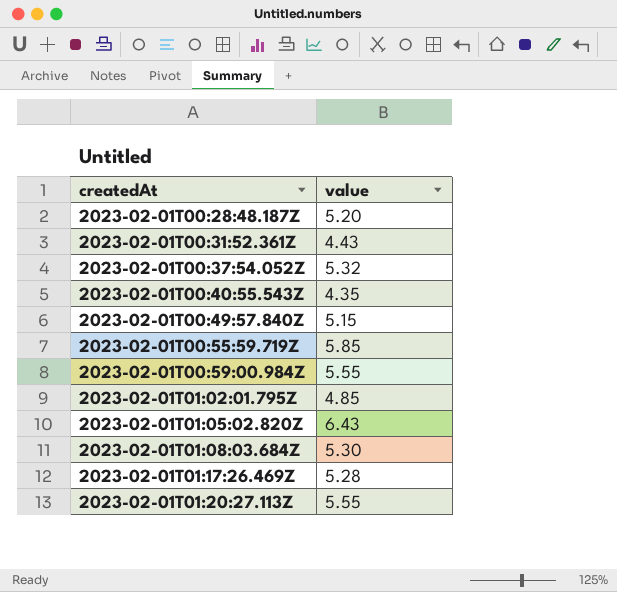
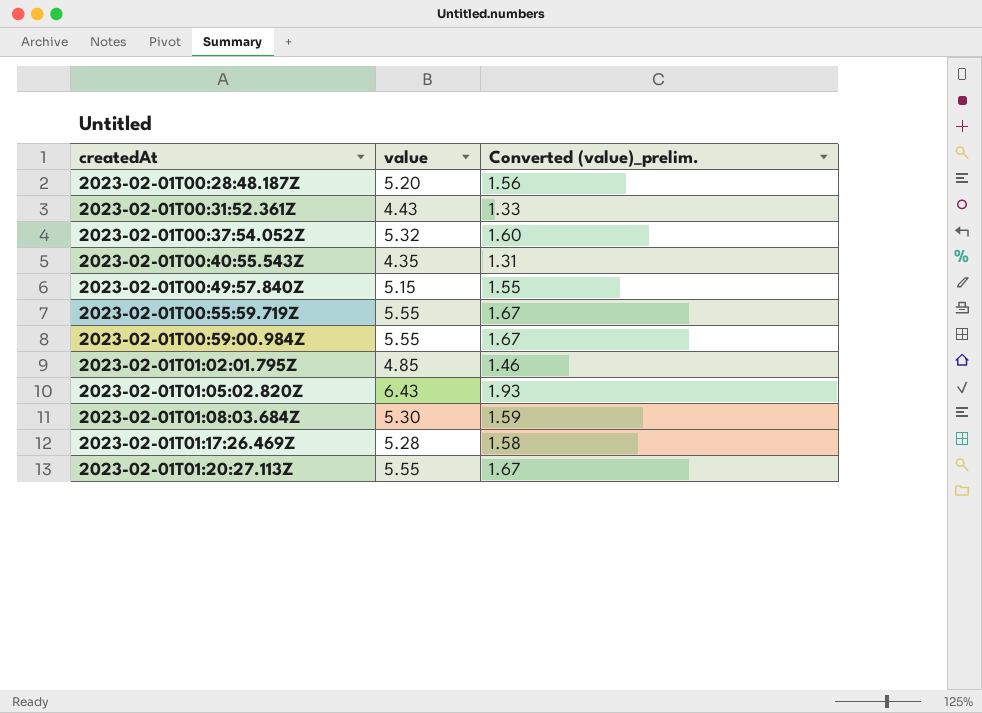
column Converted (value)_prelim. | formula: none -> [value] * 0.3
2023-02-01T00:55:59.719Z | value: 5.85 -> 5.55

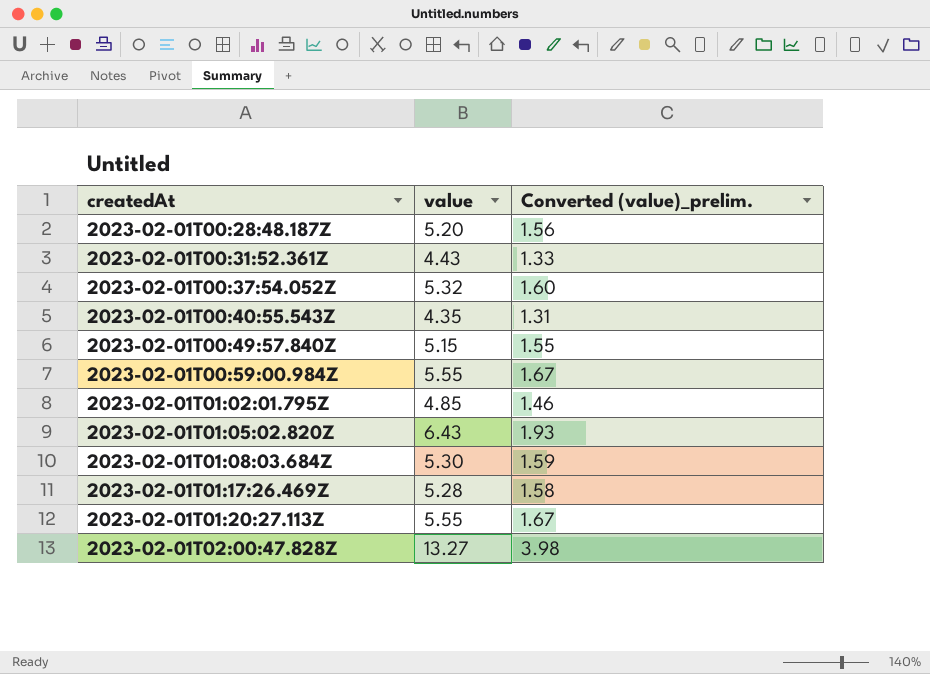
row 2023-02-01T00:55:59.719Z: 5.55 | 1.67 -> none
row 2023-02-01T02:00:47.828Z: none -> 13.27 | 3.98

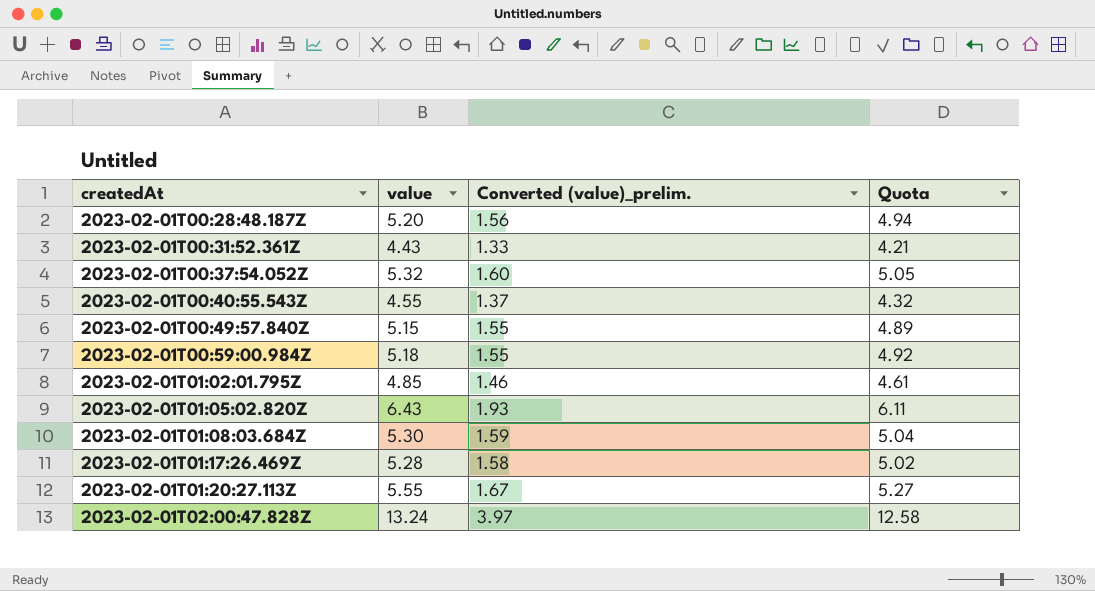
column Quota | formula: none -> [value] * 0.95
2023-02-01T00:40:55.543Z | value: 4.35 -> 4.55
2023-02-01T00:40:55.543Z | Converted (value)_prelim.: 1.31 -> 1.37
2023-02-01T00:59:00.984Z | value: 5.55 -> 5.18
2023-02-01T00:59:00.984Z | Converted (value)_prelim.: 1.67 -> 1.55
2023-02-01T02:00:47.828Z | value: 13.27 -> 13.24
2023-02-01T02:00:47.828Z | Converted (value)_prelim.: 3.98 -> 3.97

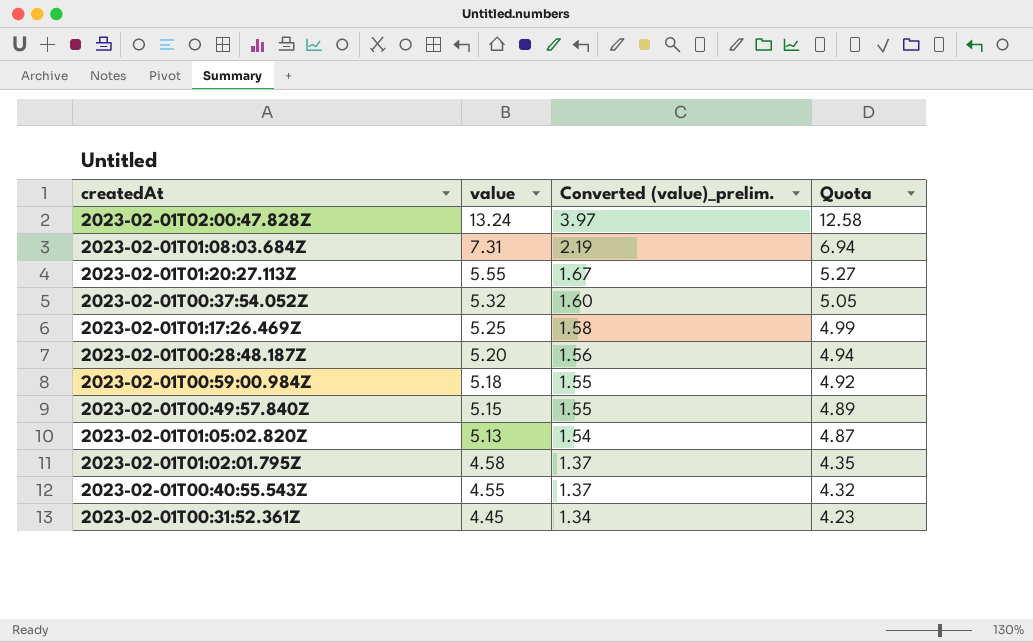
row order: createdAt ascending -> value descending
2023-02-01T01:08:03.684Z | value: 5.30 -> 7.31
2023-02-01T01:08:03.684Z | Converted (value)_prelim.: 1.59 -> 2.19
2023-02-01T01:08:03.684Z | Quota: 5.04 -> 6.94
2023-02-01T01:17:26.469Z | value: 5.28 -> 5.25
2023-02-01T01:17:26.469Z | Quota: 5.02 -> 4.99
2023-02-01T01:05:02.820Z | value: 6.43 -> 5.13
2023-02-01T01:05:02.820Z | Converted (value)_prelim.: 1.93 -> 1.54
2023-02-01T01:05:02.820Z | Quota: 6.11 -> 4.87
2023-02-01T01:02:01.795Z | value: 4.85 -> 4.58
2023-02-01T01:02:01.795Z | Converted (value)_prelim.: 1.46 -> 1.37
2023-02-01T01:02:01.795Z | Quota: 4.61 -> 4.35
2023-02-01T00:31:52.361Z | value: 4.43 -> 4.45
2023-02-01T00:31:52.361Z | Converted (value)_prelim.: 1.33 -> 1.34
2023-02-01T00:31:52.361Z | Quota: 4.21 -> 4.23

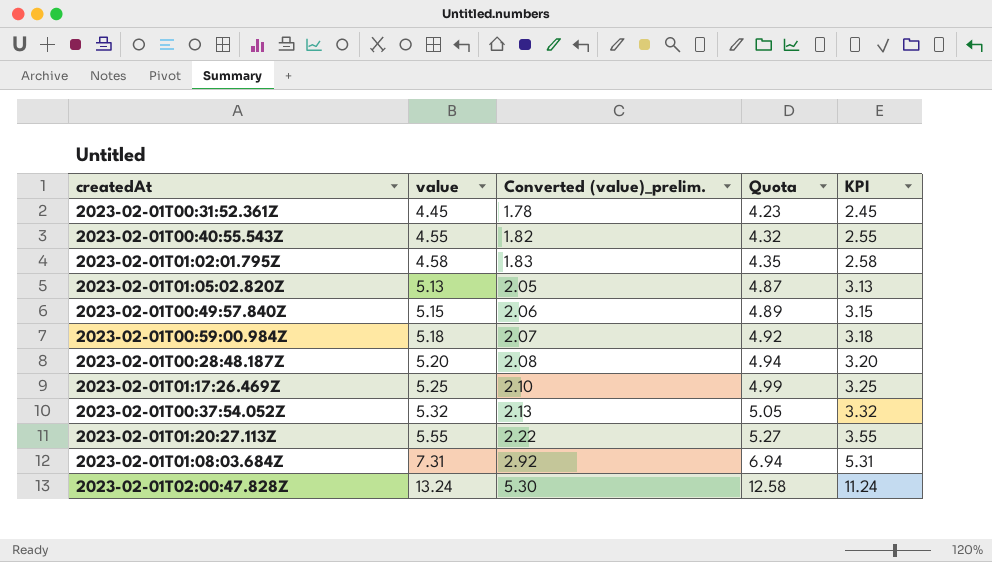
row order: value descending -> value ascending
column Converted (value)_prelim. | formula: [value] * 0.3 -> [value] * 0.4
column KPI | formula: none -> [value] - 2

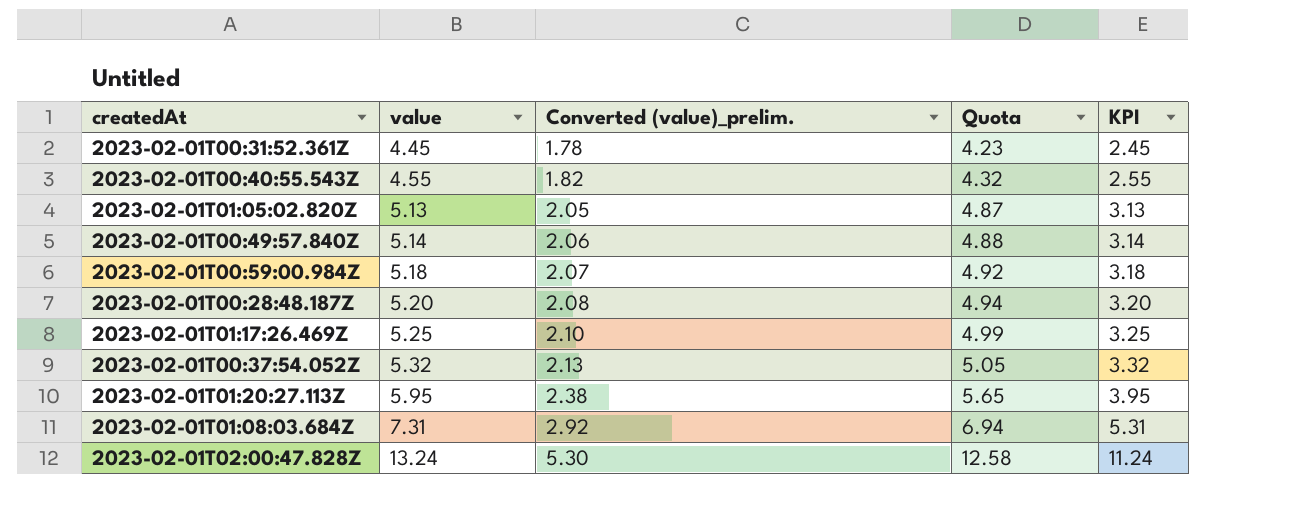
row 2023-02-01T01:02:01.795Z: 4.58 | 1.83 | 4.35 | 2.58 -> none
2023-02-01T00:49:57.840Z | value: 5.15 -> 5.14
2023-02-01T00:49:57.840Z | Quota: 4.89 -> 4.88
2023-02-01T00:49:57.840Z | KPI: 3.15 -> 3.14
2023-02-01T01:20:27.113Z | value: 5.55 -> 5.95
2023-02-01T01:20:27.113Z | Converted (value)_prelim.: 2.22 -> 2.38
2023-02-01T01:20:27.113Z | Quota: 5.27 -> 5.65
2023-02-01T01:20:27.113Z | KPI: 3.55 -> 3.95

